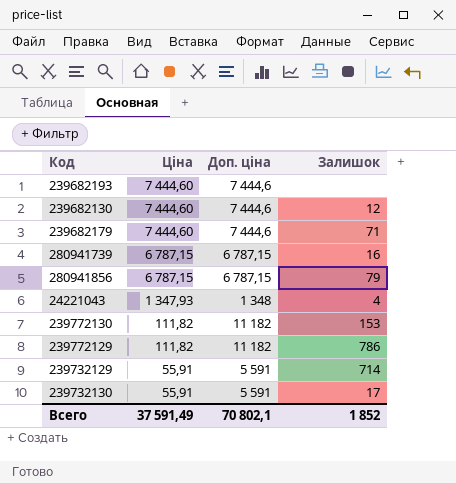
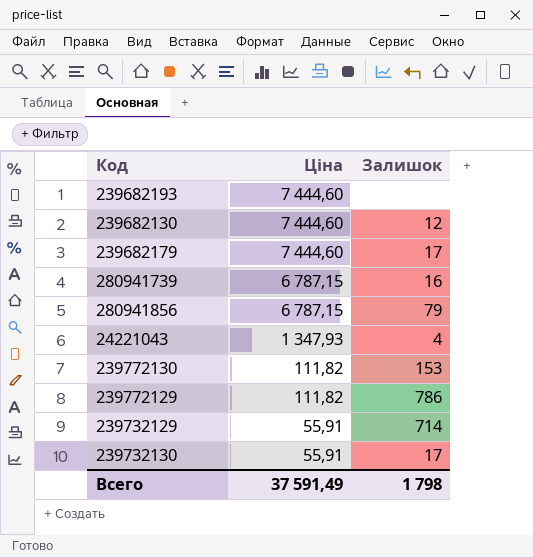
column Доп. ціна | position: 3 -> none
239682179 | Залишок: 71 -> 17
Всего | Залишок: 1 852 -> 1 798

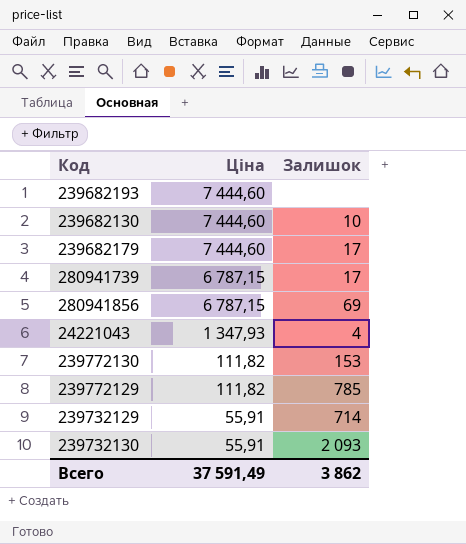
239682130 | Залишок: 12 -> 10
280941739 | Залишок: 16 -> 17
280941856 | Залишок: 79 -> 69
239772129 | Залишок: 786 -> 785
239732130 | Залишок: 17 -> 2 093
Всего | Залишок: 1 798 -> 3 862

